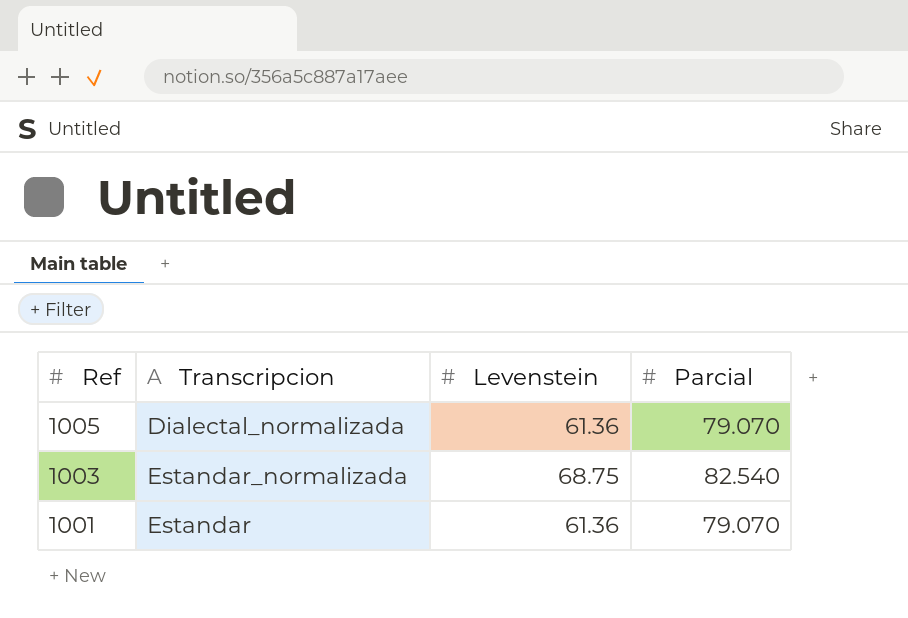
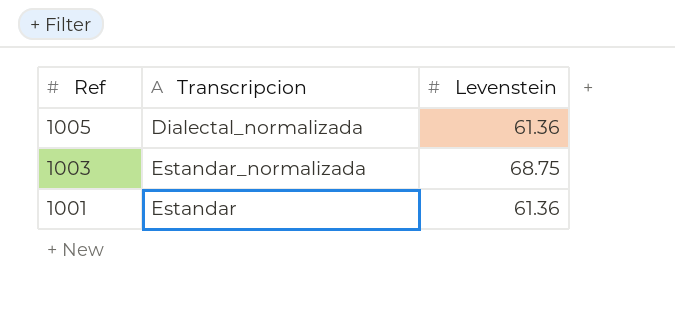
column Parcial | position: 4 -> none

